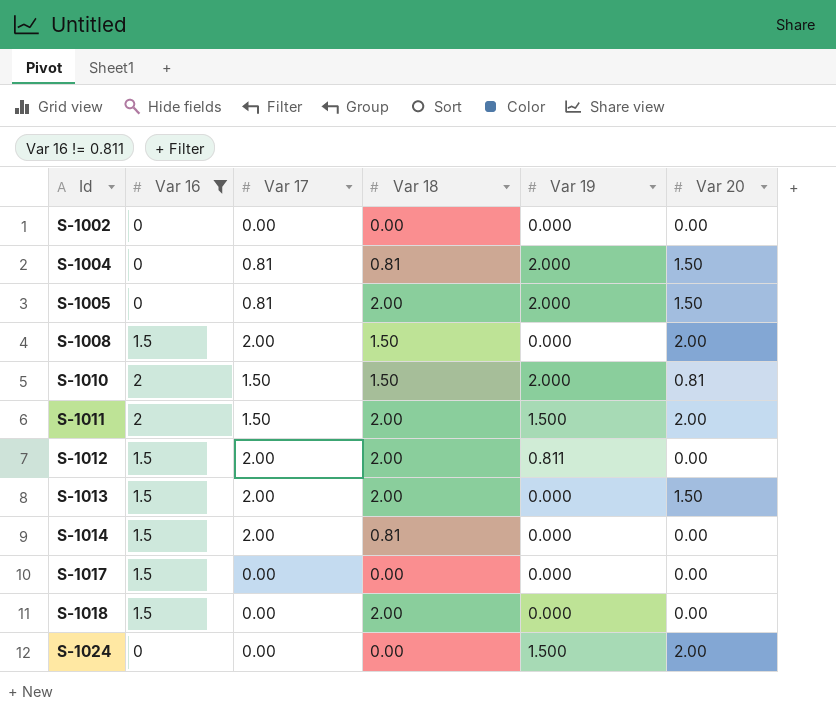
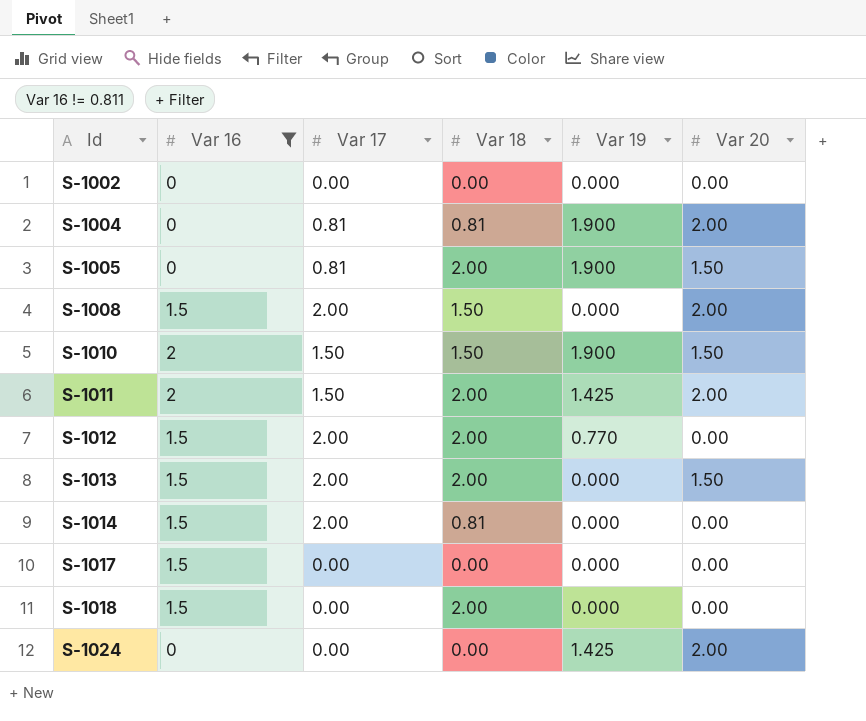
S-1004 | Var 19: 2.000 -> 1.900
S-1004 | Var 20: 1.50 -> 2.00
S-1005 | Var 19: 2.000 -> 1.900
S-1010 | Var 19: 2.000 -> 1.900
S-1010 | Var 20: 0.81 -> 1.50
S-1011 | Var 19: 1.500 -> 1.425
S-1012 | Var 19: 0.811 -> 0.770
S-1024 | Var 19: 1.500 -> 1.425

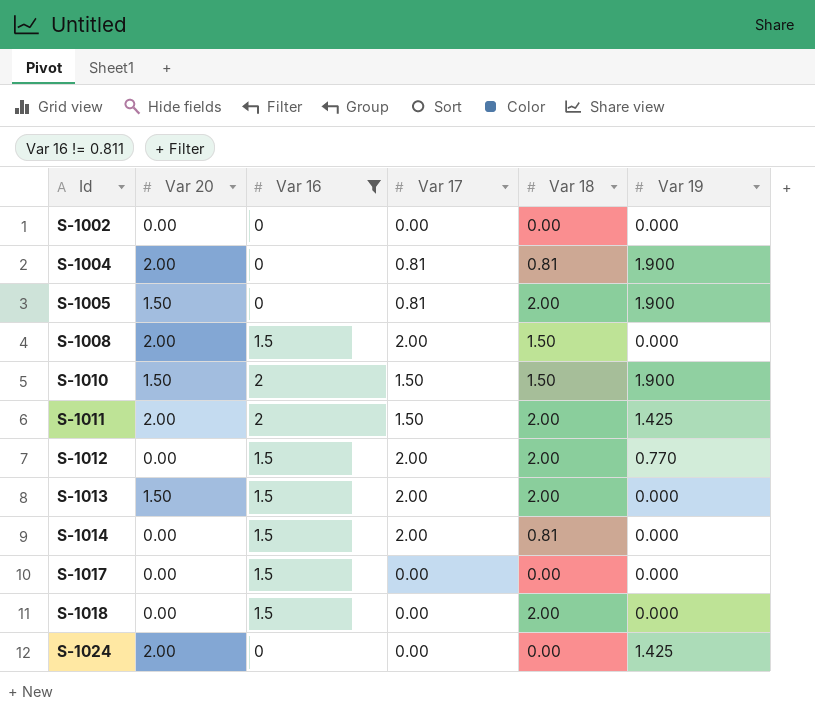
column Var 20 | position: 6 -> 2

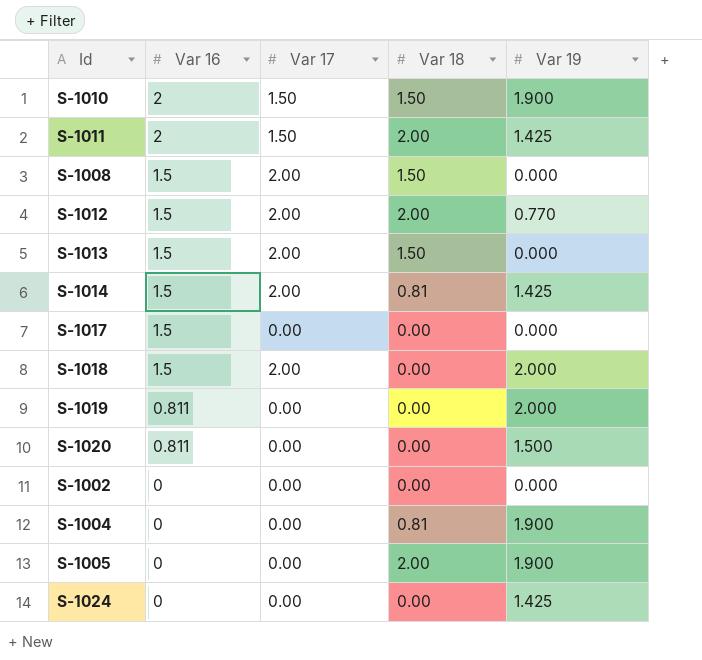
filter: Var 16 != 0.811 -> none
row order: Id ascending -> Var 16 descending
column Var 20 | position: 2 -> none
S-1013 | Var 18: 2.00 -> 1.50
S-1014 | Var 19: 0.000 -> 1.425
S-1018 | Var 17: 0.00 -> 2.00
S-1018 | Var 18: 2.00 -> 0.00
S-1018 | Var 19: 0.000 -> 2.000
S-1004 | Var 17: 0.81 -> 0.00
S-1005 | Var 17: 0.81 -> 0.00

